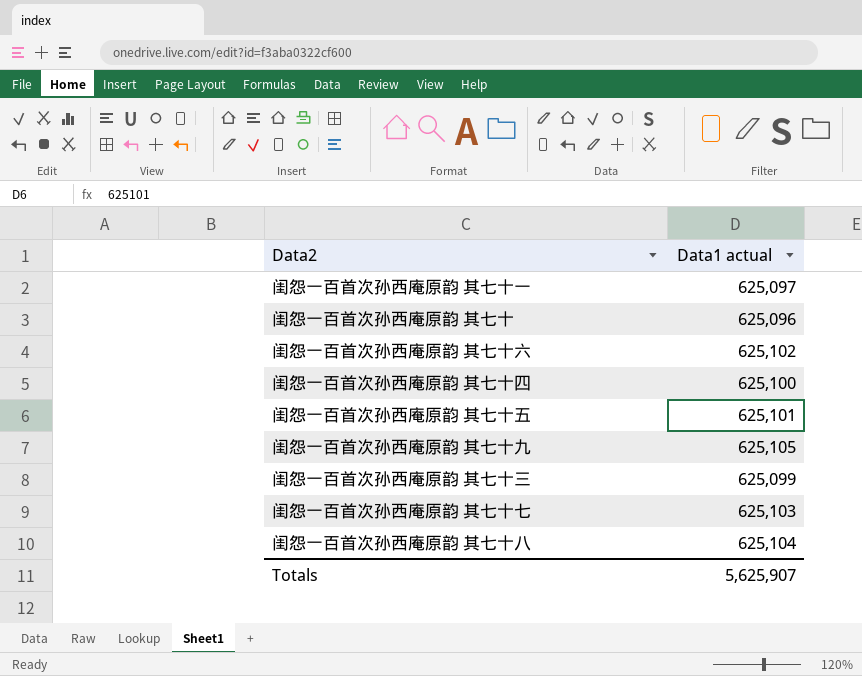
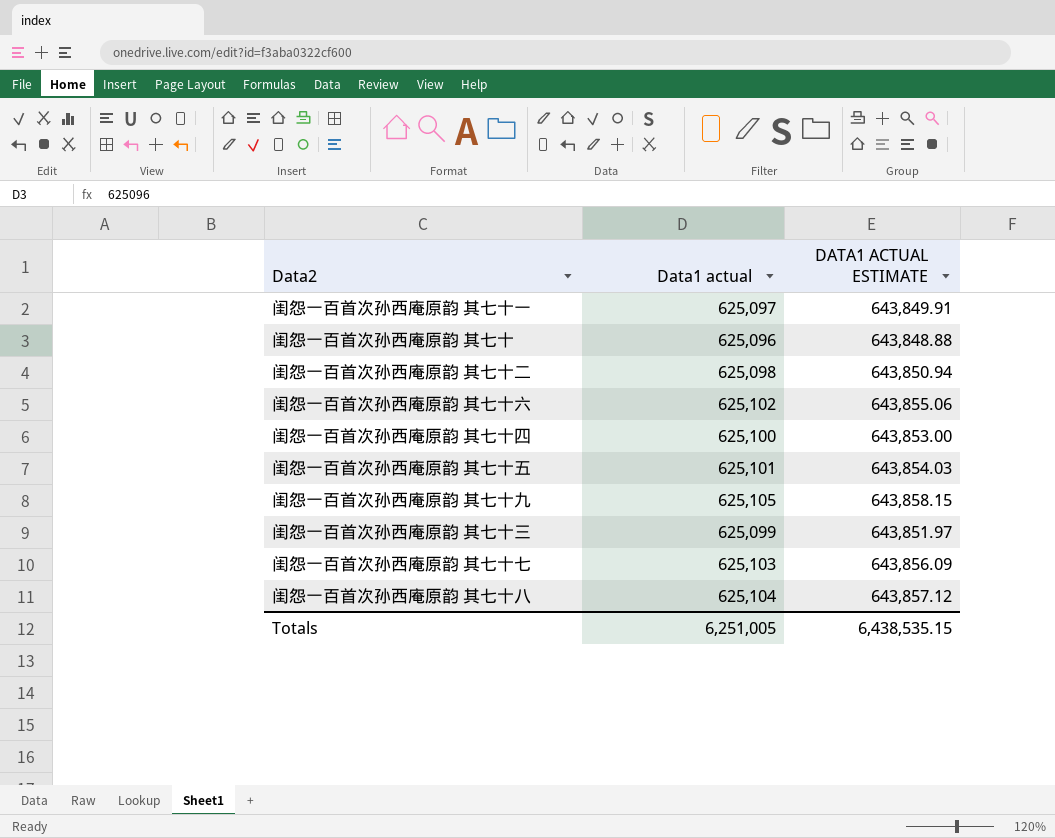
column DATA1 ACTUAL ESTIMATE | formula: none -> [Data1 actual] * 1.03
row 闺怨一百首次孙西庵原韵 其七十二: none -> 625,098 | 643,850.94
Totals | Data1 actual: 5,625,907 -> 6,251,005

